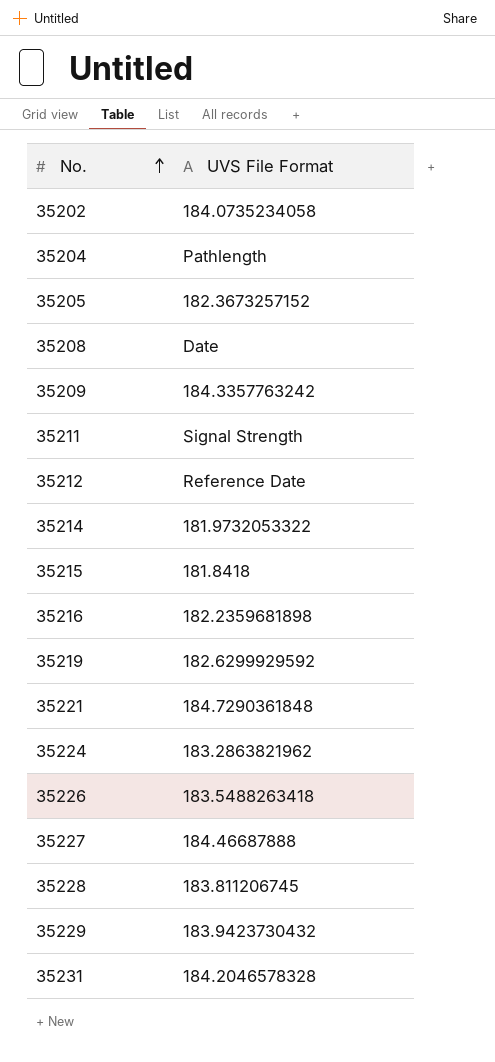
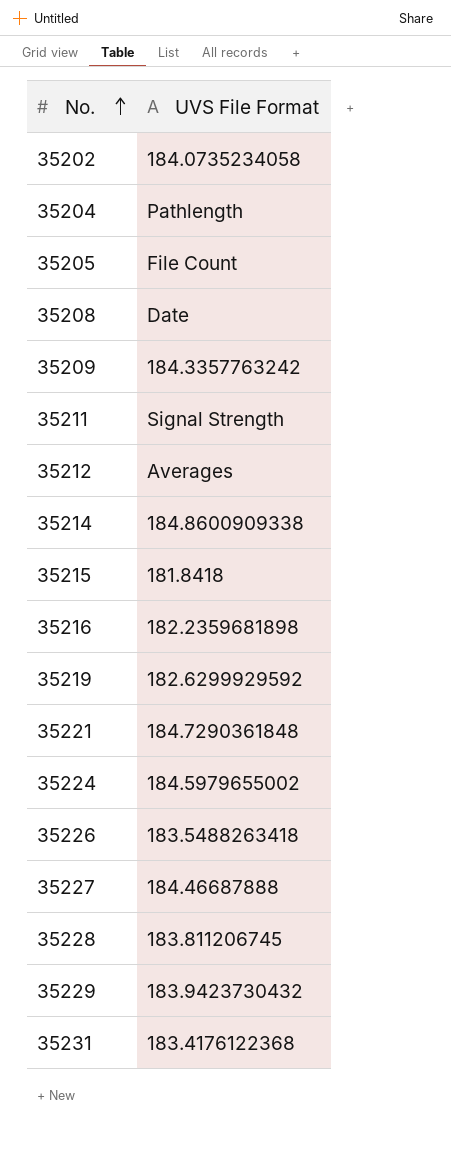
35205 | UVS File Format: 182.3673257152 -> File Count
35212 | UVS File Format: Reference Date -> Averages
35214 | UVS File Format: 181.9732053322 -> 184.8600909338
35224 | UVS File Format: 183.2863821962 -> 184.5979655002
35231 | UVS File Format: 184.2046578328 -> 183.4176122368

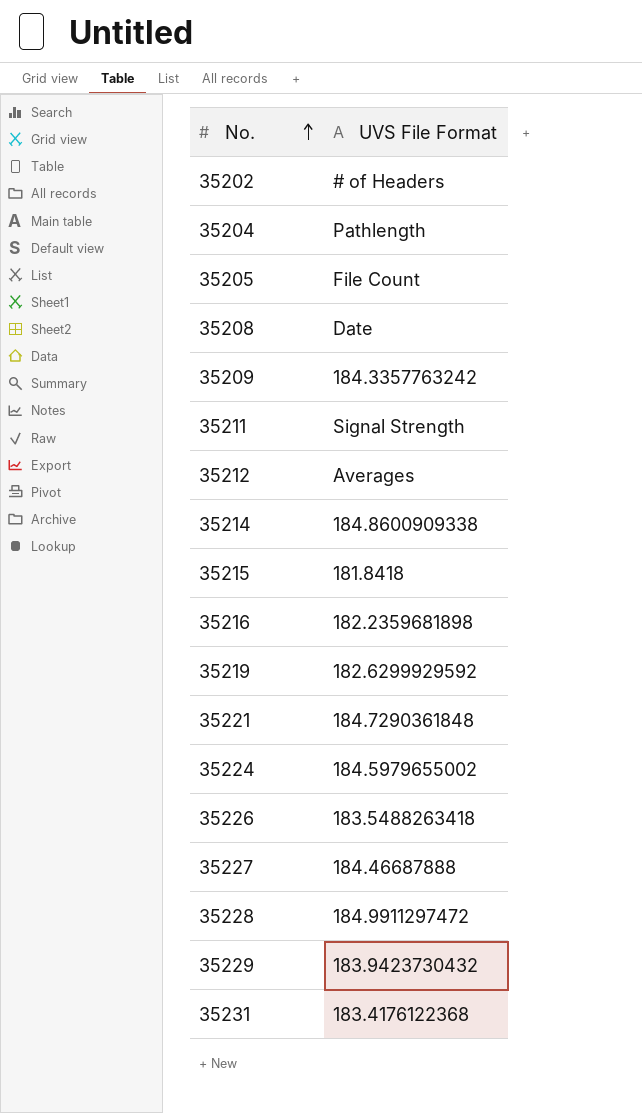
35202 | UVS File Format: 184.0735234058 -> # of Headers
35228 | UVS File Format: 183.811206745 -> 184.9911297472

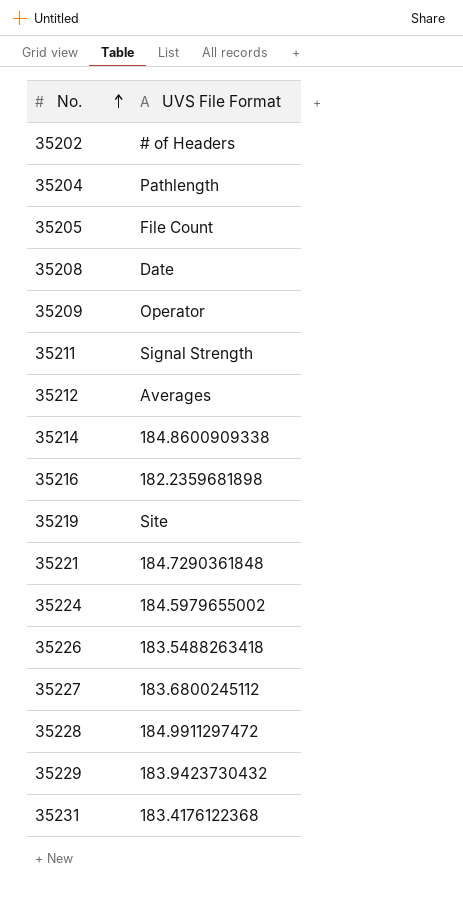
row 35215: 181.8418 -> none
35209 | UVS File Format: 184.3357763242 -> Operator
35219 | UVS File Format: 182.6299929592 -> Site
35227 | UVS File Format: 184.46687888 -> 183.6800245112

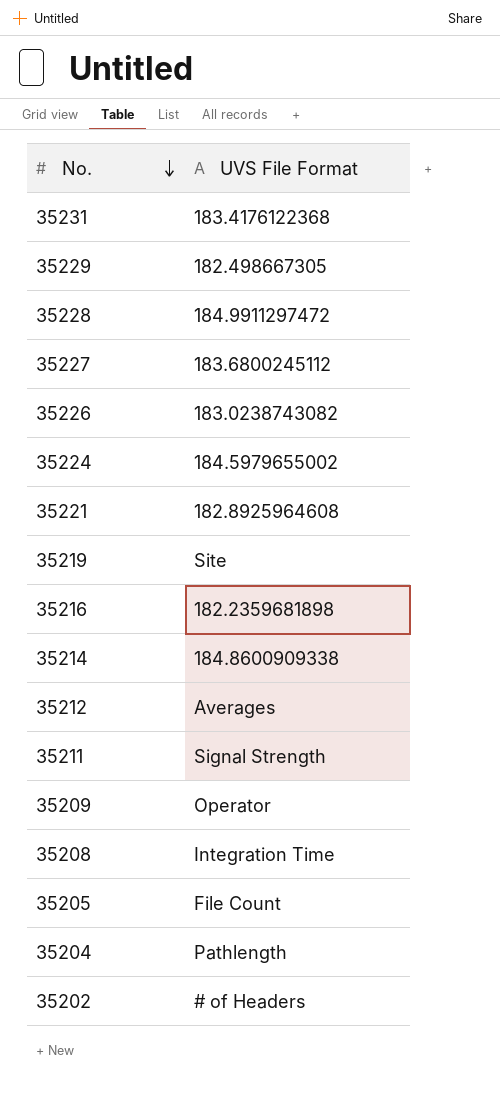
row order: No. ascending -> No. descending
35229 | UVS File Format: 183.9423730432 -> 182.498667305
35226 | UVS File Format: 183.5488263418 -> 183.0238743082
35221 | UVS File Format: 184.7290361848 -> 182.8925964608
35208 | UVS File Format: Date -> Integration Time

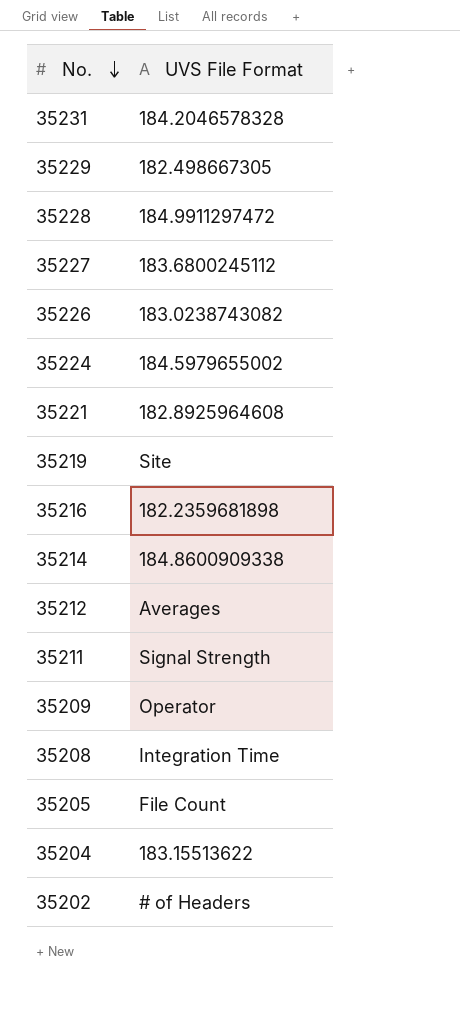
35231 | UVS File Format: 183.4176122368 -> 184.2046578328
35204 | UVS File Format: Pathlength -> 183.15513622

